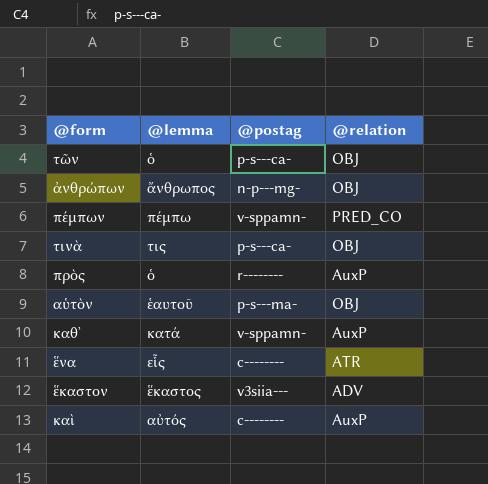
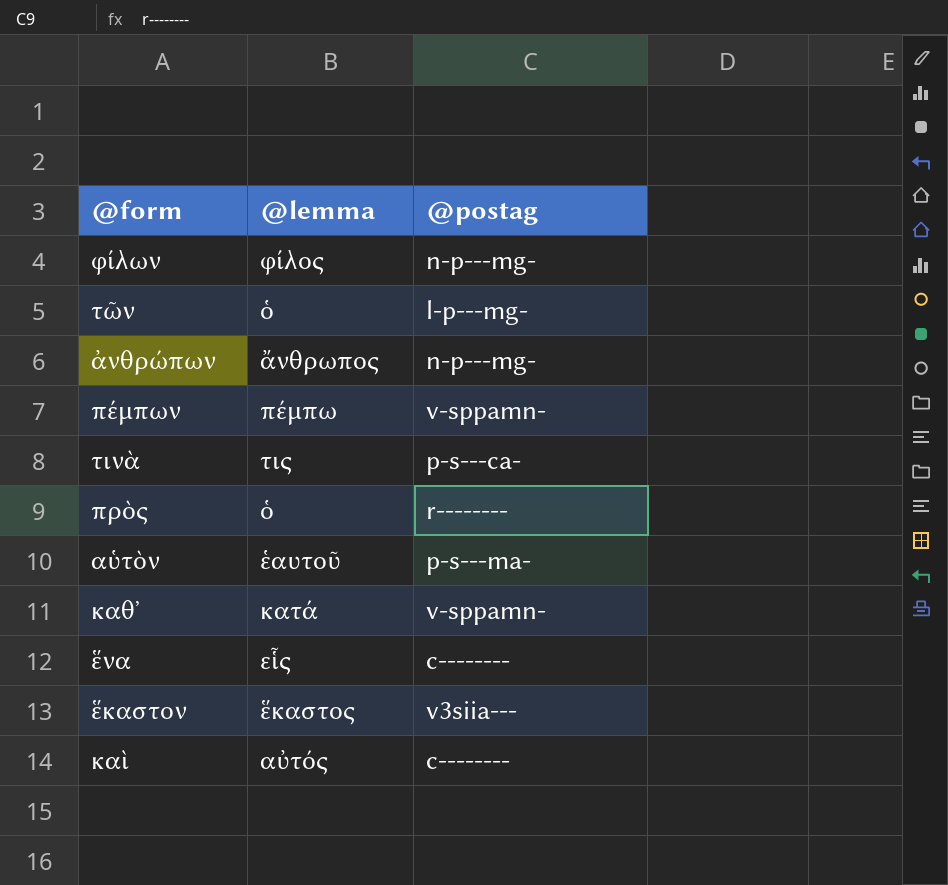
column @relation | position: 4 -> none
row φίλων: none -> φίλος | n-p---mg-
τῶν | @postag: p-s---ca- -> l-p---mg-

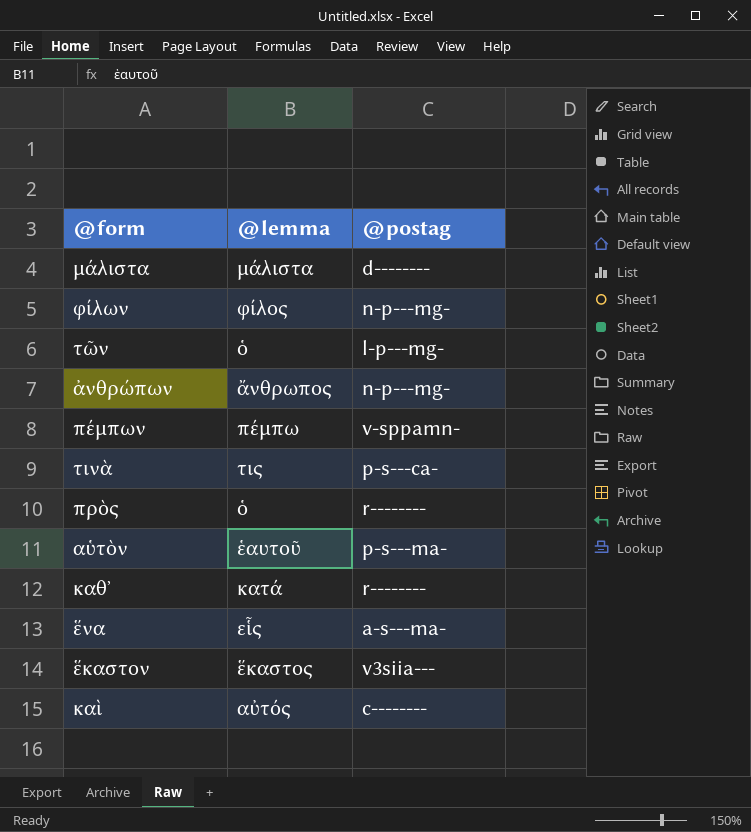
row μάλιστα: none -> μάλιστα | d--------
καθʼ | @postag: v-sppamn- -> r--------
ἕνα | @postag: c-------- -> a-s---ma-

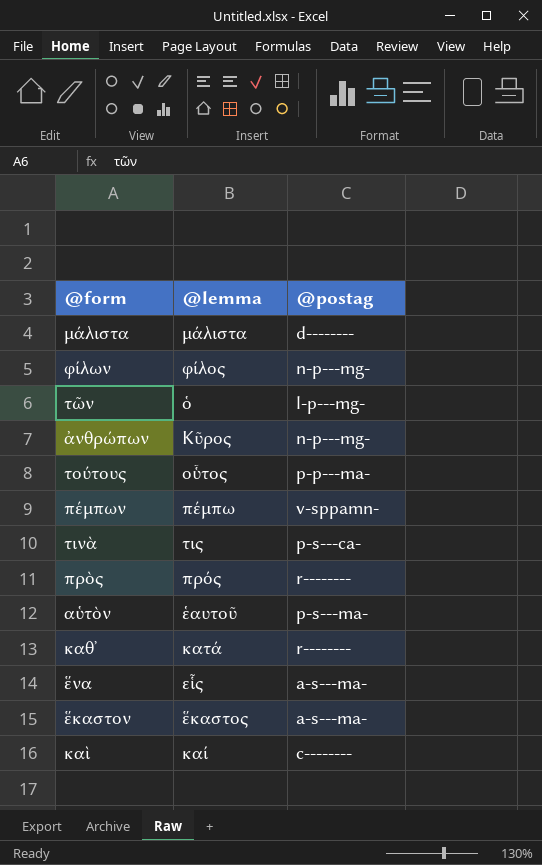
ἀνθρώπων | @lemma: ἄνθρωπος -> Κῦρος
row τούτους: none -> οὗτος | p-p---ma-
πρὸς | @lemma: ὁ -> πρός
ἕκαστον | @postag: v3siia--- -> a-s---ma-
καὶ | @lemma: αὐτός -> καί

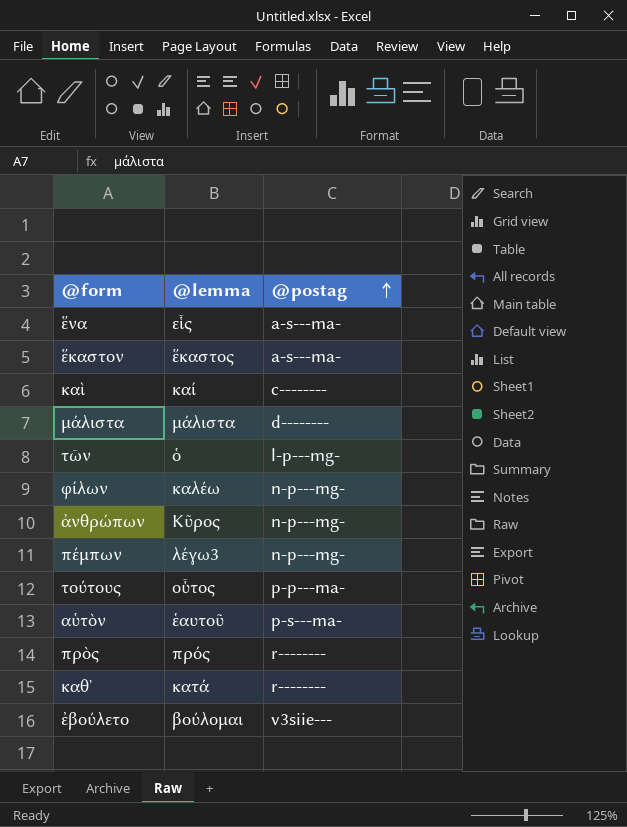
row order: none -> @postag ascending
row τινὰ: τις | p-s---ca- -> none
φίλων | @lemma: φίλος -> καλέω
πέμπων | @lemma: πέμπω -> λέγω3
πέμπων | @postag: v-sppamn- -> n-p---mg-
row ἐβούλετο: none -> βούλομαι | v3siie---

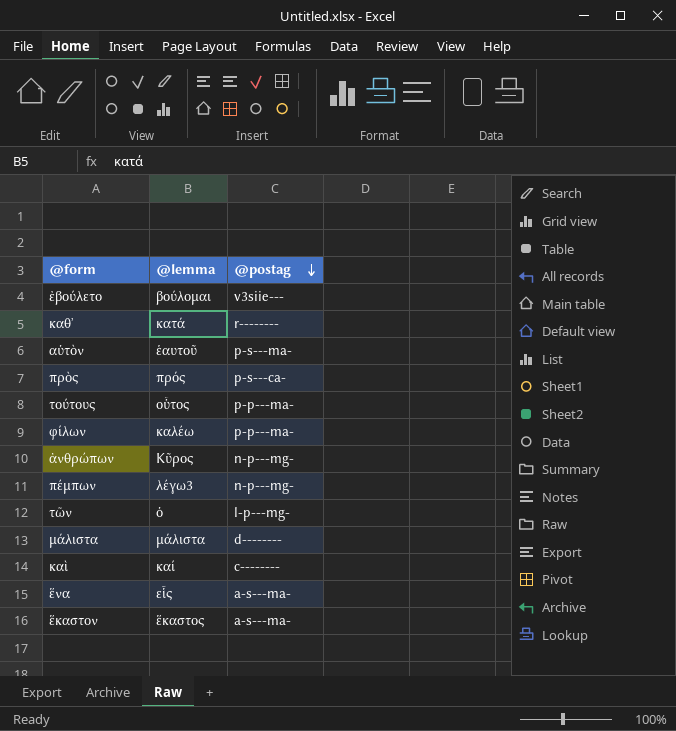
row order: @postag ascending -> @postag descending
πρὸς | @postag: r-------- -> p-s---ca-
φίλων | @postag: n-p---mg- -> p-p---ma-

